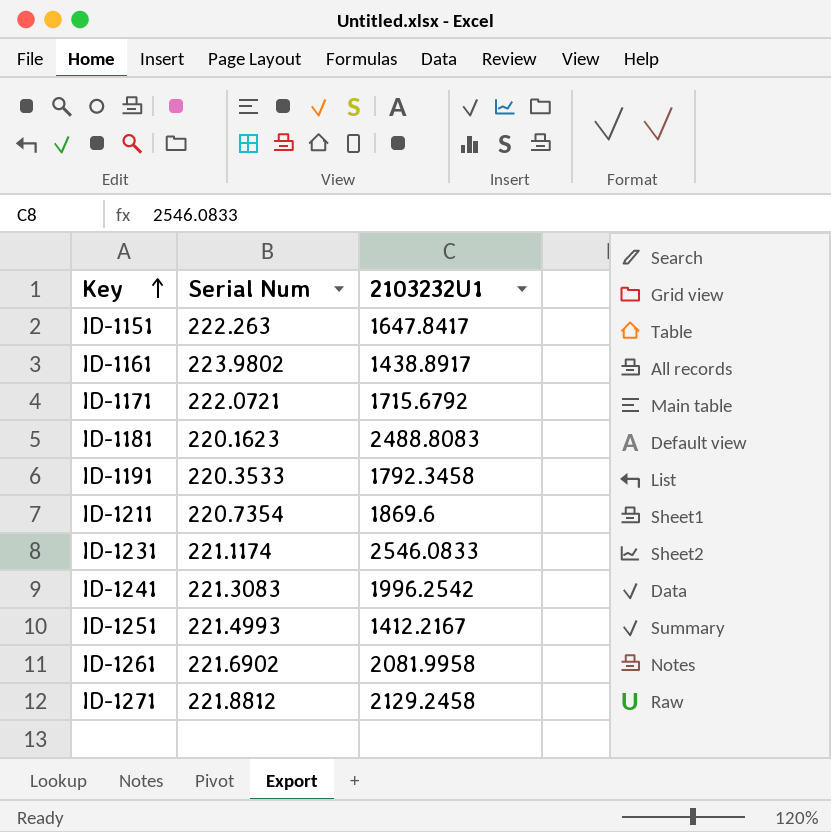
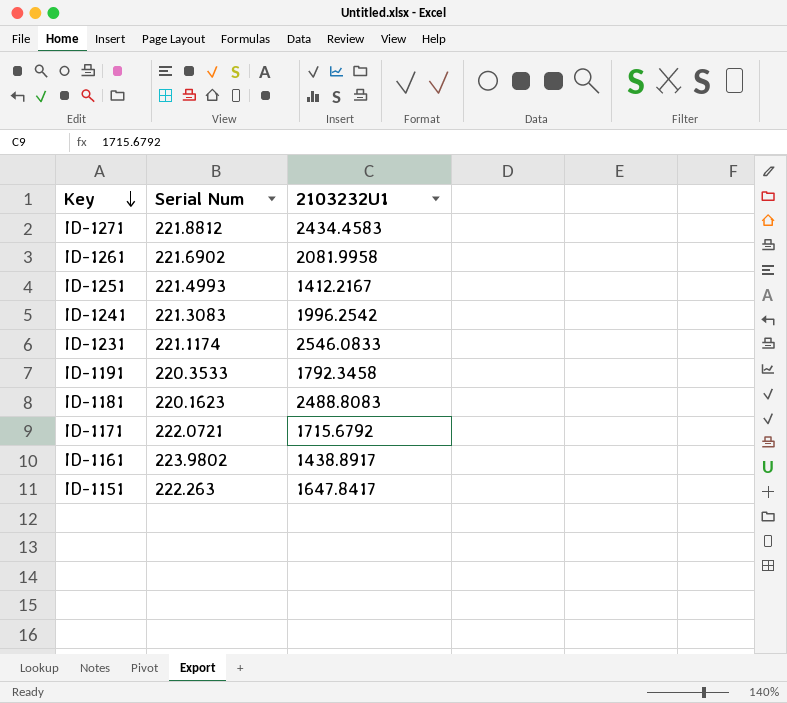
row order: Key ascending -> Key descending
row ID-1211: 220.7354 | 1869.6 -> none
ID-1271 | 2103232U1: 2129.2458 -> 2434.4583

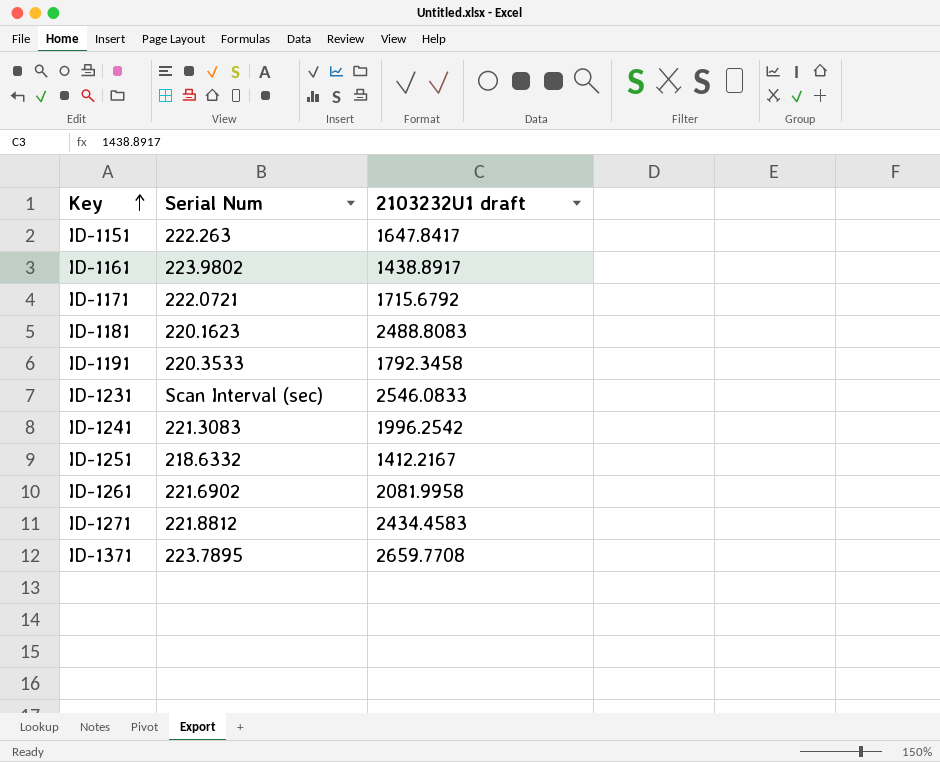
row order: Key descending -> Key ascending
column name: 2103232U1 -> 2103232U1 draft
ID-1231 | Serial Num: 221.1174 -> Scan Interval (sec)
ID-1251 | Serial Num: 221.4993 -> 218.6332
row ID-1371: none -> 223.7895 | 2659.7708

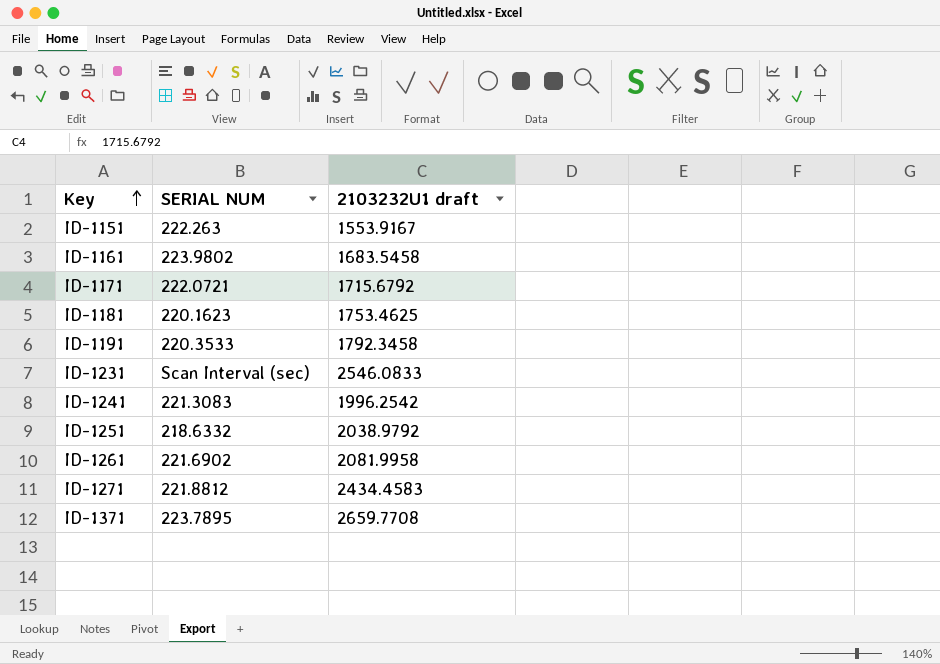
column name: Serial Num -> SERIAL NUM
ID-1151 | 2103232U1 draft: 1647.8417 -> 1553.9167
ID-1161 | 2103232U1 draft: 1438.8917 -> 1683.5458
ID-1181 | 2103232U1 draft: 2488.8083 -> 1753.4625
ID-1251 | 2103232U1 draft: 1412.2167 -> 2038.9792

